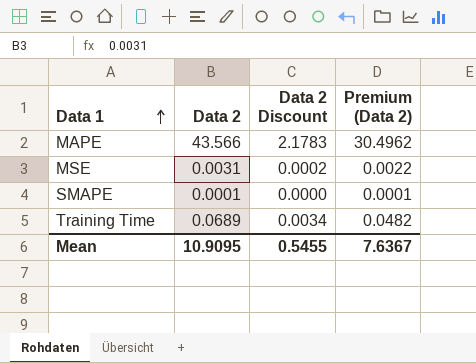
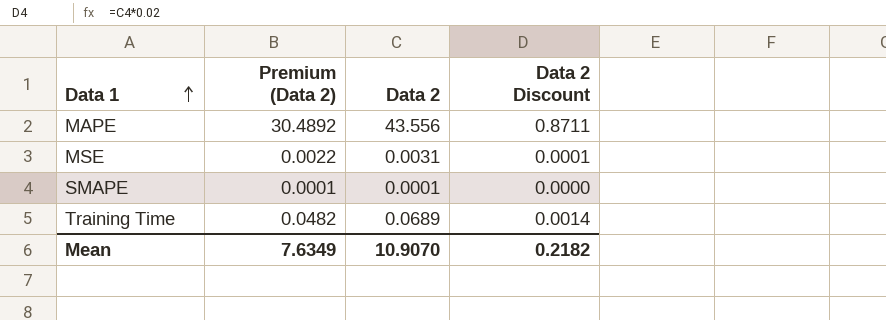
column Premium (Data 2) | position: 4 -> 2
column Data 2 Discount | formula: [Data 2] * 0.05 -> [Data 2] * 0.02
MAPE | Premium (Data 2): 30.4962 -> 30.4892
MAPE | Data 2: 43.566 -> 43.556
Mean | Premium (Data 2): 7.6367 -> 7.6349
Mean | Data 2: 10.9095 -> 10.9070
Mean | Data 2 Discount: 0.5455 -> 0.2182

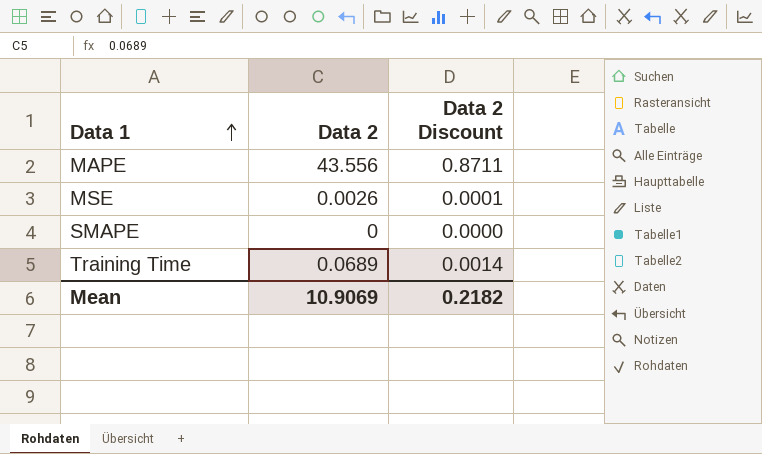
column Premium (Data 2) | formula: [Data 2] * 0.7 -> none
MSE | Data 2: 0.0031 -> 0.0026
SMAPE | Data 2: 0.0001 -> 0
Mean | Data 2: 10.9070 -> 10.9069

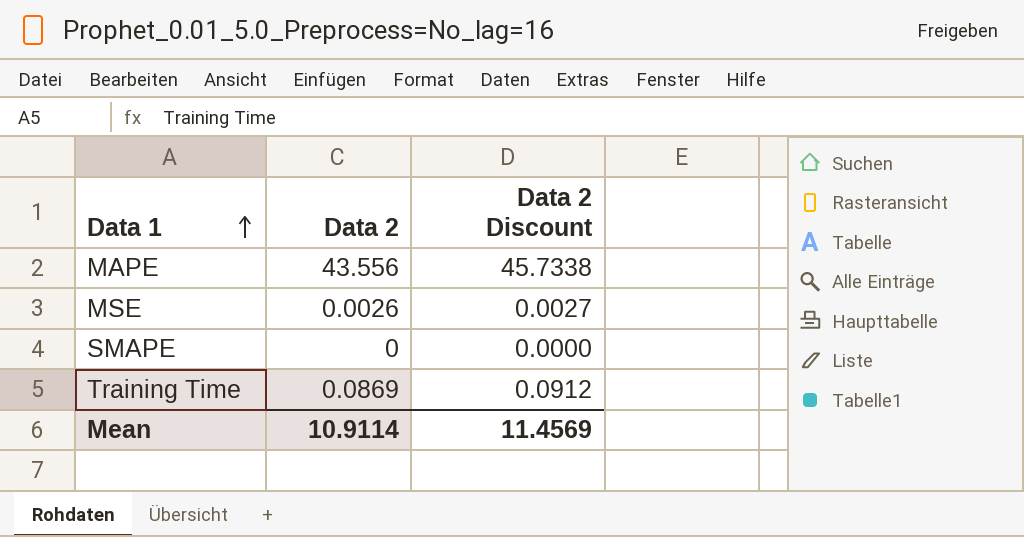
column Data 2 Discount | formula: [Data 2] * 0.02 -> [Data 2] * 1.05
Training Time | Data 2: 0.0689 -> 0.0869
Mean | Data 2: 10.9069 -> 10.9114
Mean | Data 2 Discount: 0.2182 -> 11.4569

